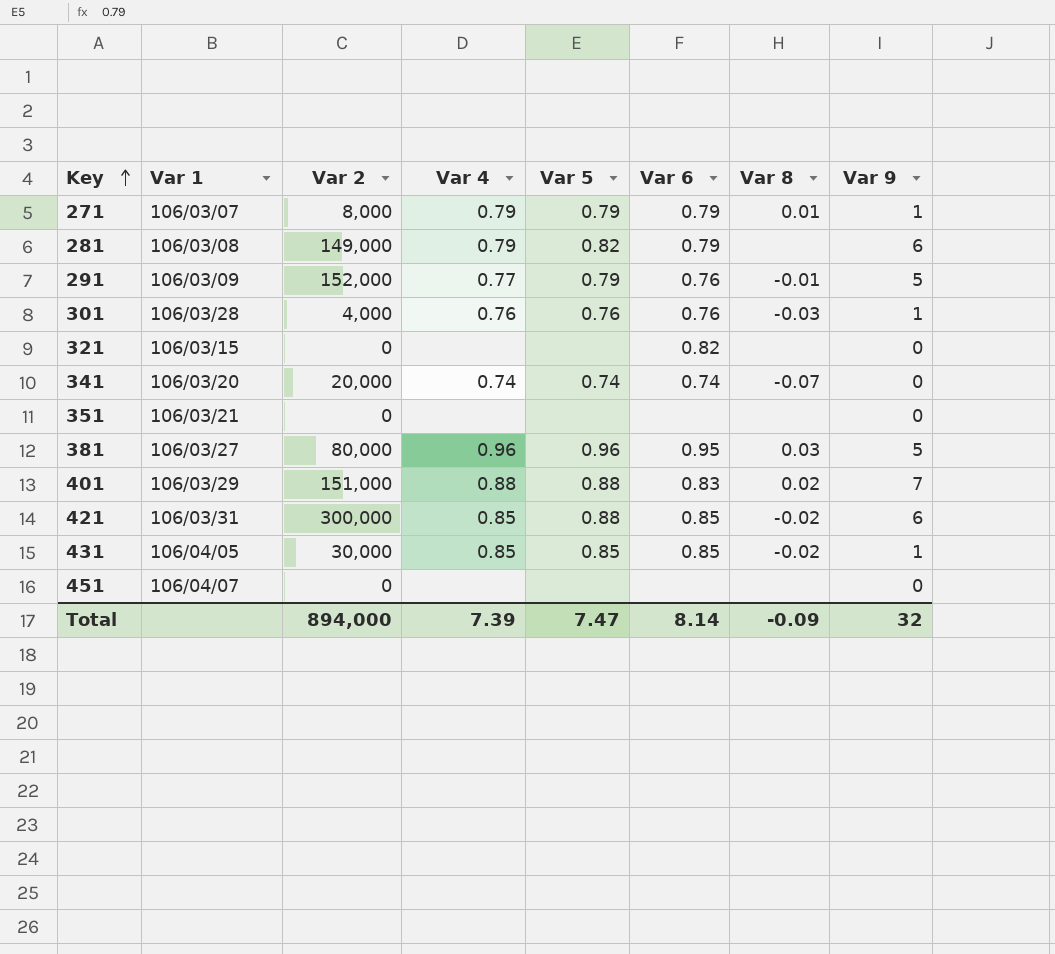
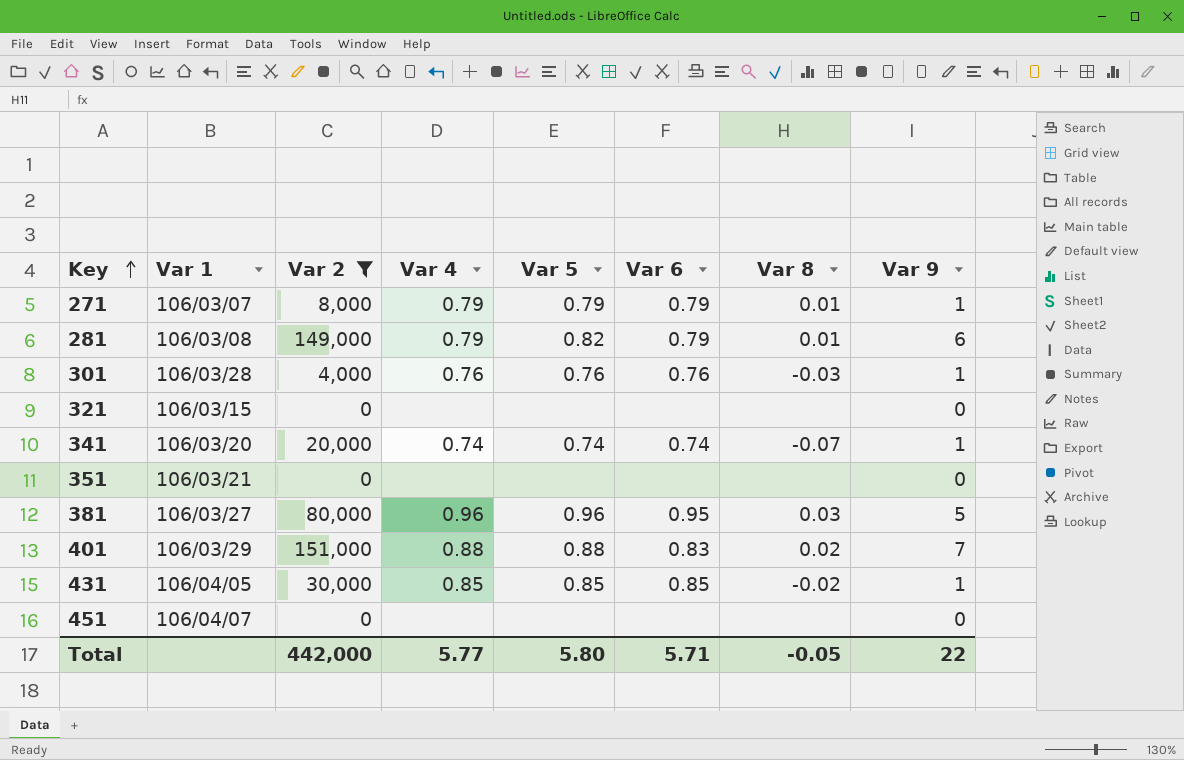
filter: none -> Var 2 <= 151,000
281 | Var 8: none -> 0.01
321 | Var 6: 0.82 -> none
341 | Var 9: 0 -> 1
Total | Var 2: 894,000 -> 442,000
Total | Var 4: 7.39 -> 5.77
Total | Var 5: 7.47 -> 5.80
Total | Var 6: 8.14 -> 5.71
Total | Var 8: -0.09 -> -0.05
Total | Var 9: 32 -> 22

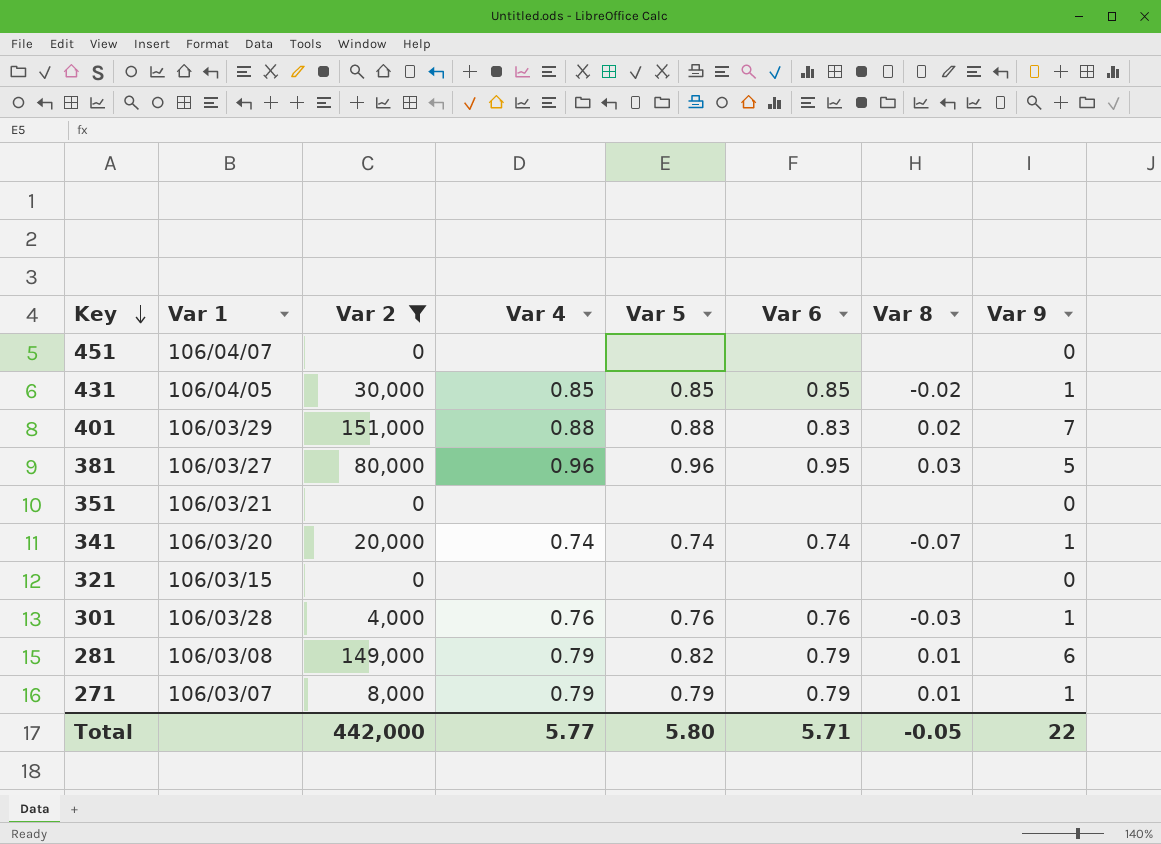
row order: Key ascending -> Key descending

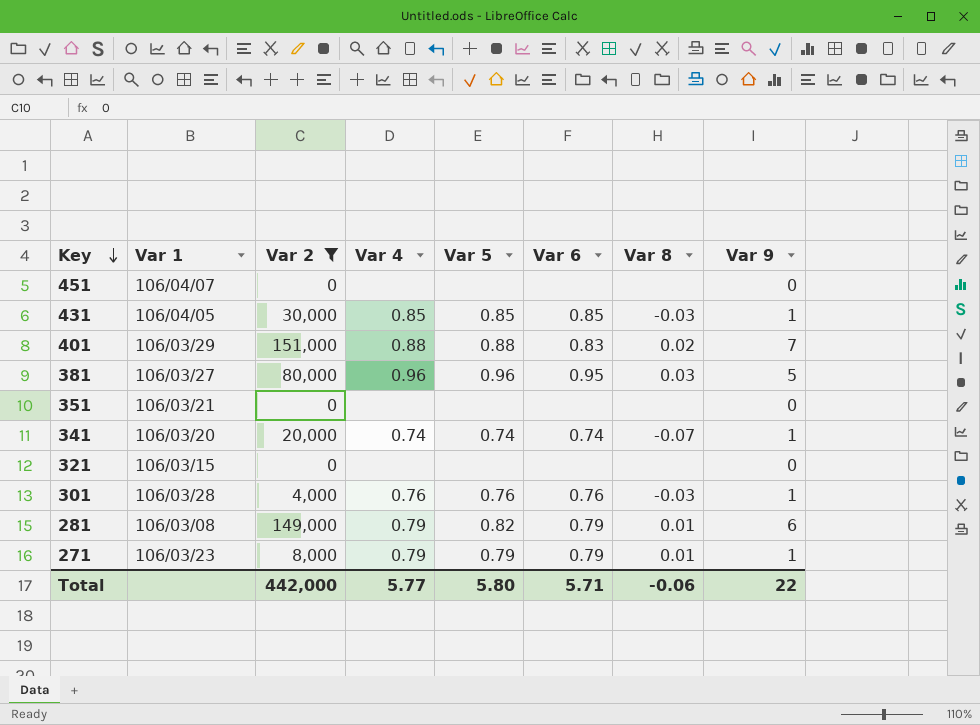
431 | Var 8: -0.02 -> -0.03
271 | Var 1: 106/03/07 -> 106/03/23
Total | Var 8: -0.05 -> -0.06

